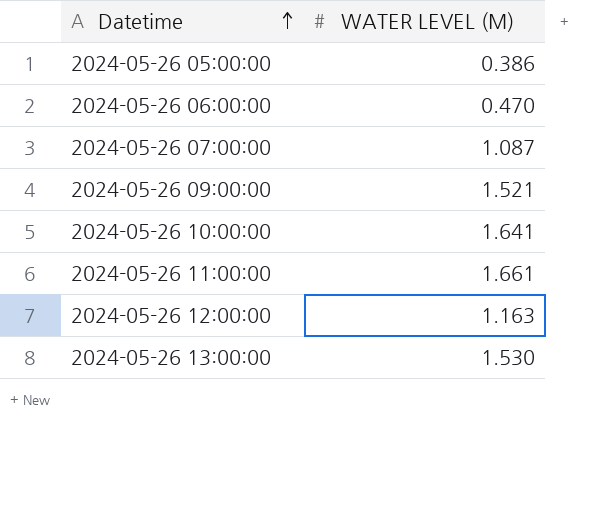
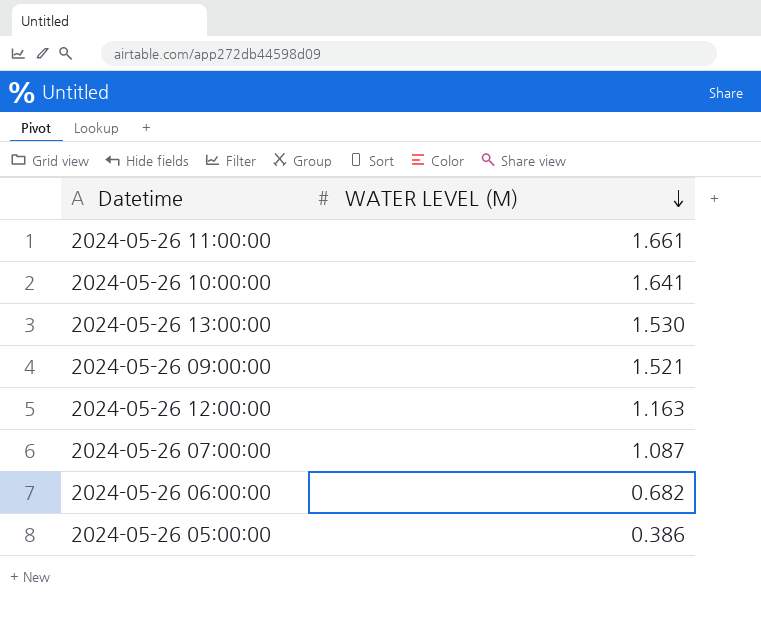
row order: Datetime ascending -> WATER LEVEL (M) descending
2024-05-26 06:00:00 | WATER LEVEL (M): 0.470 -> 0.682

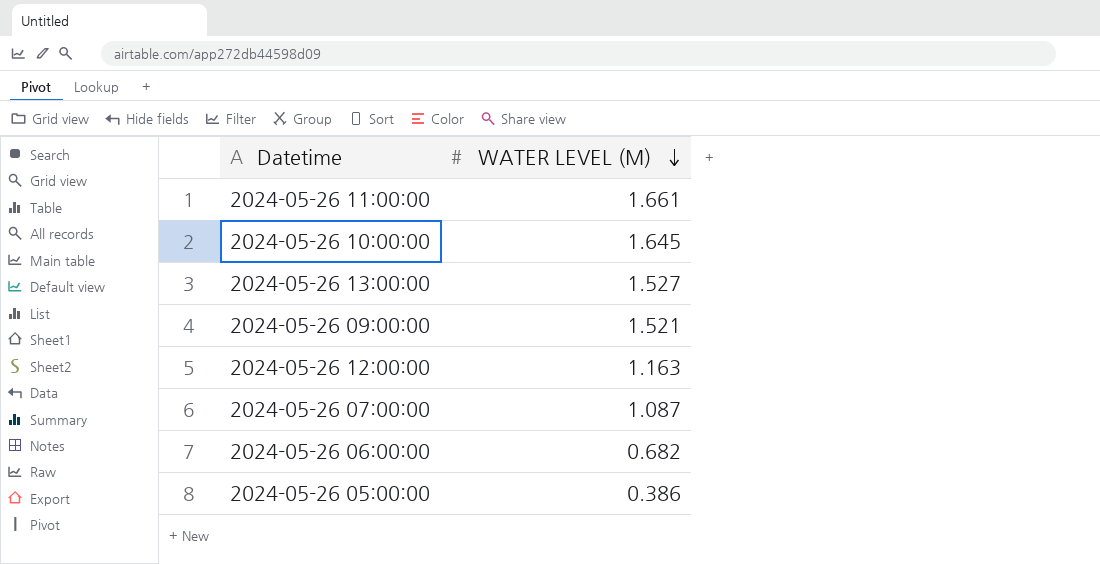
2024-05-26 10:00:00 | WATER LEVEL (M): 1.641 -> 1.645
2024-05-26 13:00:00 | WATER LEVEL (M): 1.530 -> 1.527

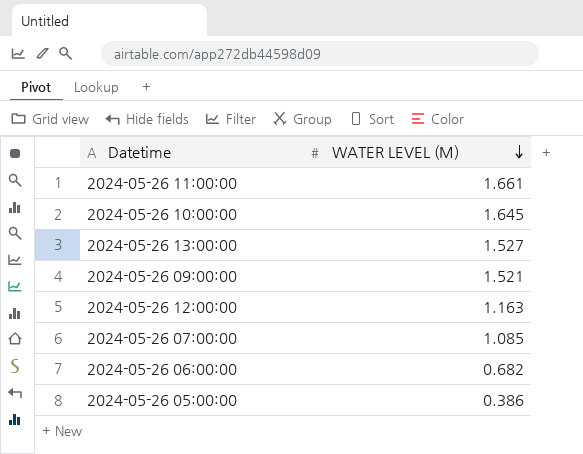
2024-05-26 07:00:00 | WATER LEVEL (M): 1.087 -> 1.085

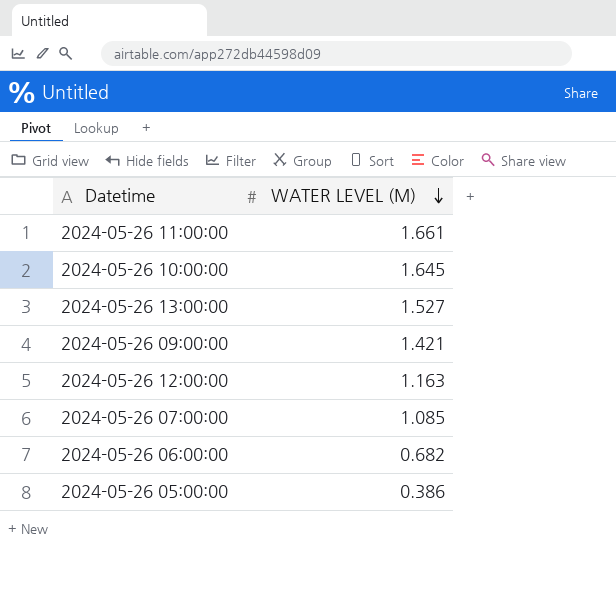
2024-05-26 09:00:00 | WATER LEVEL (M): 1.521 -> 1.421

